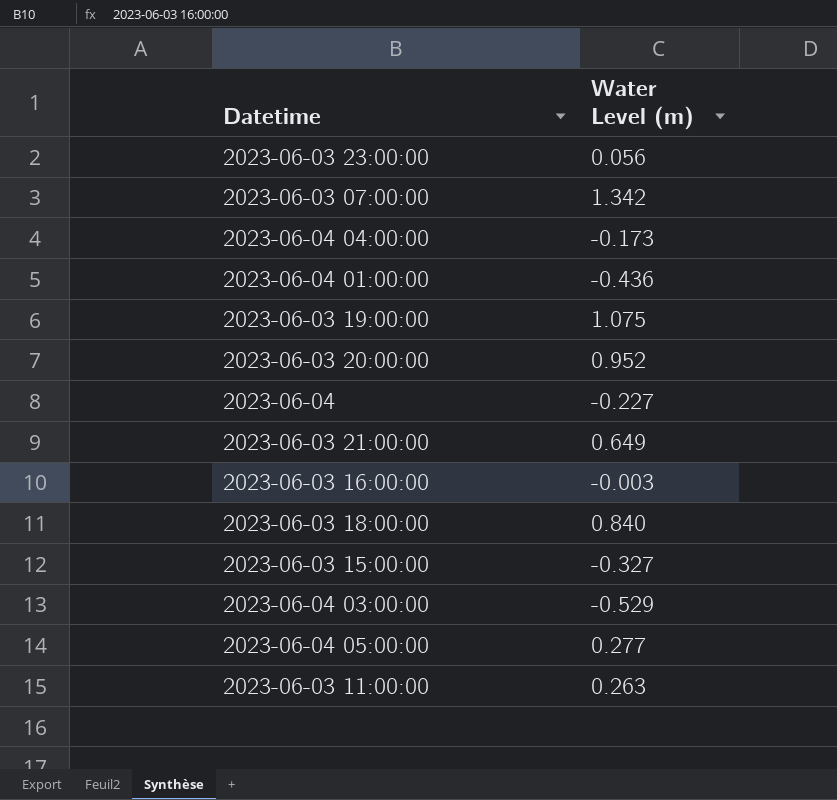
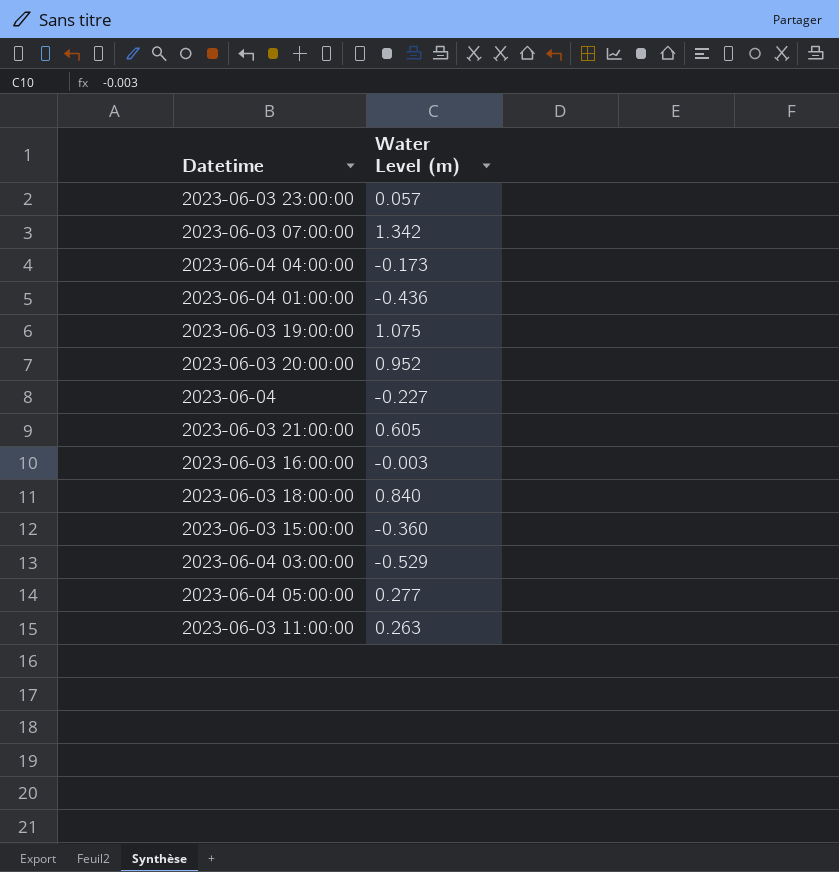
2023-06-03 23:00:00 | Water Level (m): 0.056 -> 0.057
2023-06-03 21:00:00 | Water Level (m): 0.649 -> 0.605
2023-06-03 15:00:00 | Water Level (m): -0.327 -> -0.360

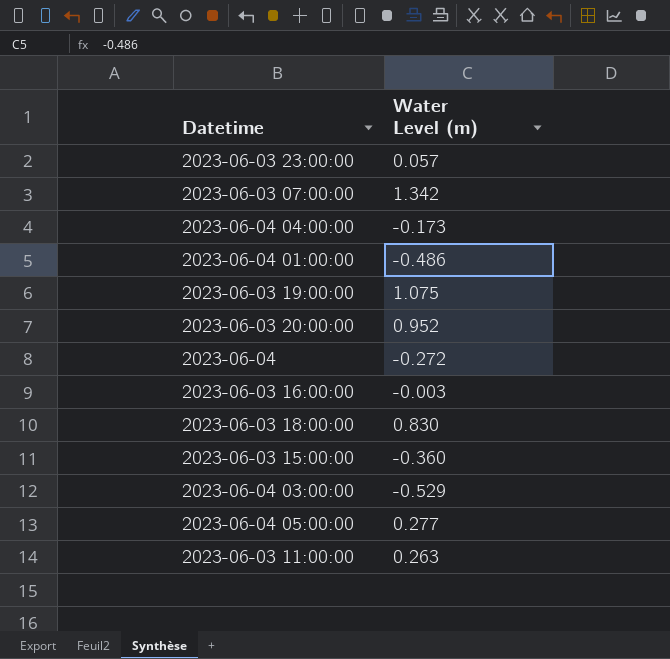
row 2023-06-03 21:00:00: 0.605 -> none
2023-06-04 01:00:00 | Water Level (m): -0.436 -> -0.486
2023-06-04 | Water Level (m): -0.227 -> -0.272
2023-06-03 18:00:00 | Water Level (m): 0.840 -> 0.830

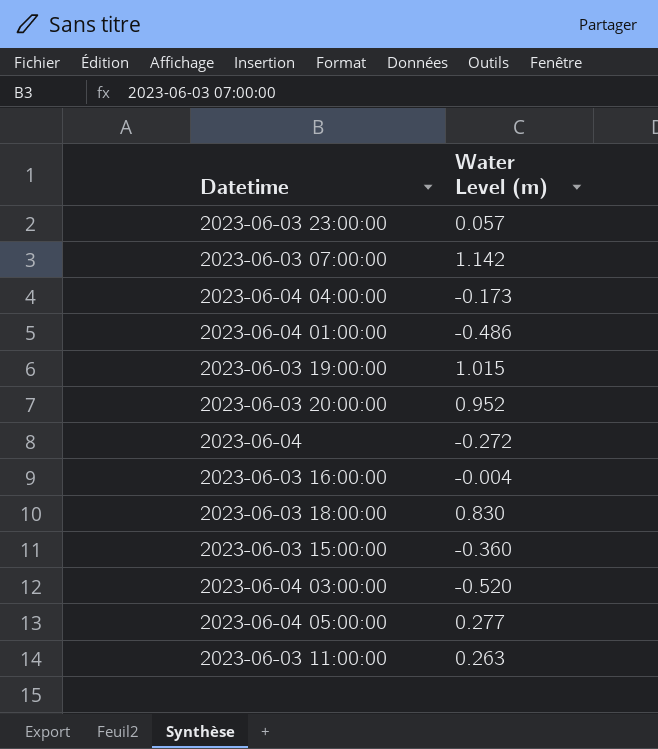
2023-06-03 07:00:00 | Water Level (m): 1.342 -> 1.142
2023-06-03 19:00:00 | Water Level (m): 1.075 -> 1.015
2023-06-03 16:00:00 | Water Level (m): -0.003 -> -0.004
2023-06-04 03:00:00 | Water Level (m): -0.529 -> -0.520

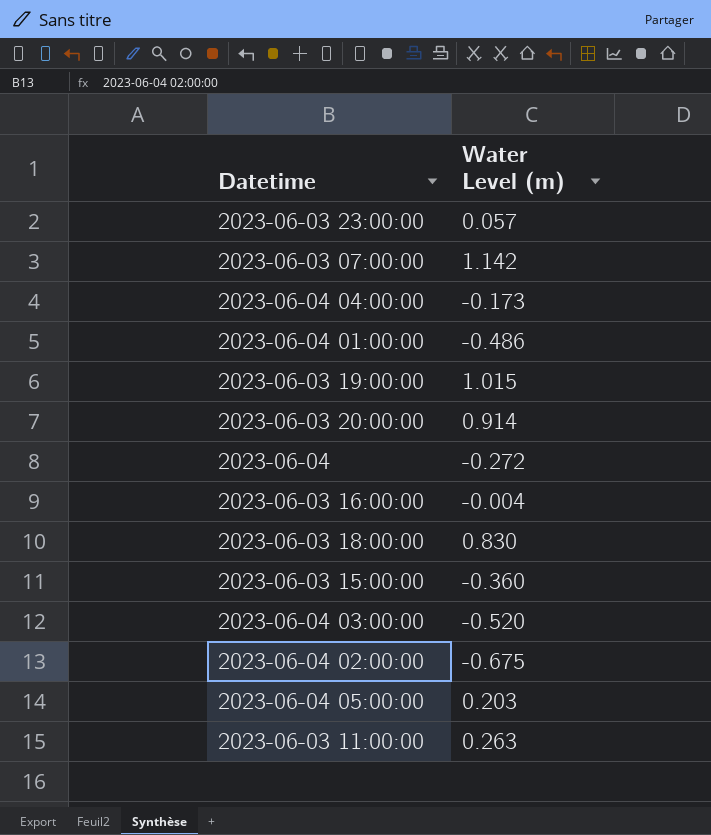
2023-06-03 20:00:00 | Water Level (m): 0.952 -> 0.914
row 2023-06-04 02:00:00: none -> -0.675
2023-06-04 05:00:00 | Water Level (m): 0.277 -> 0.203

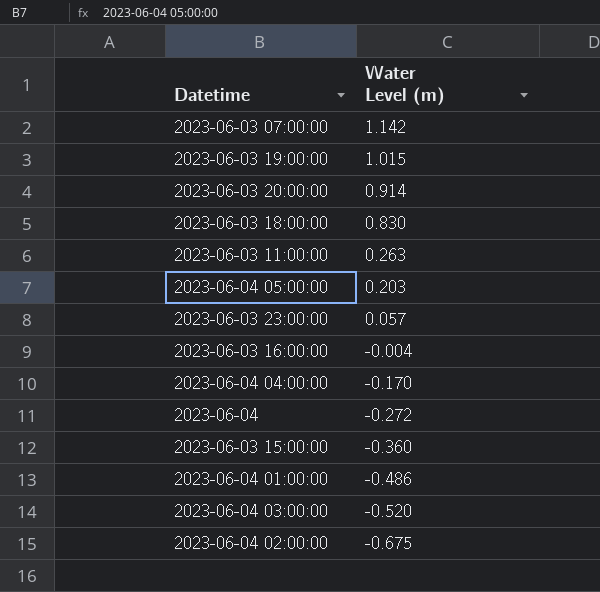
row order: none -> Water Level (m) descending
2023-06-04 04:00:00 | Water Level (m): -0.173 -> -0.170

